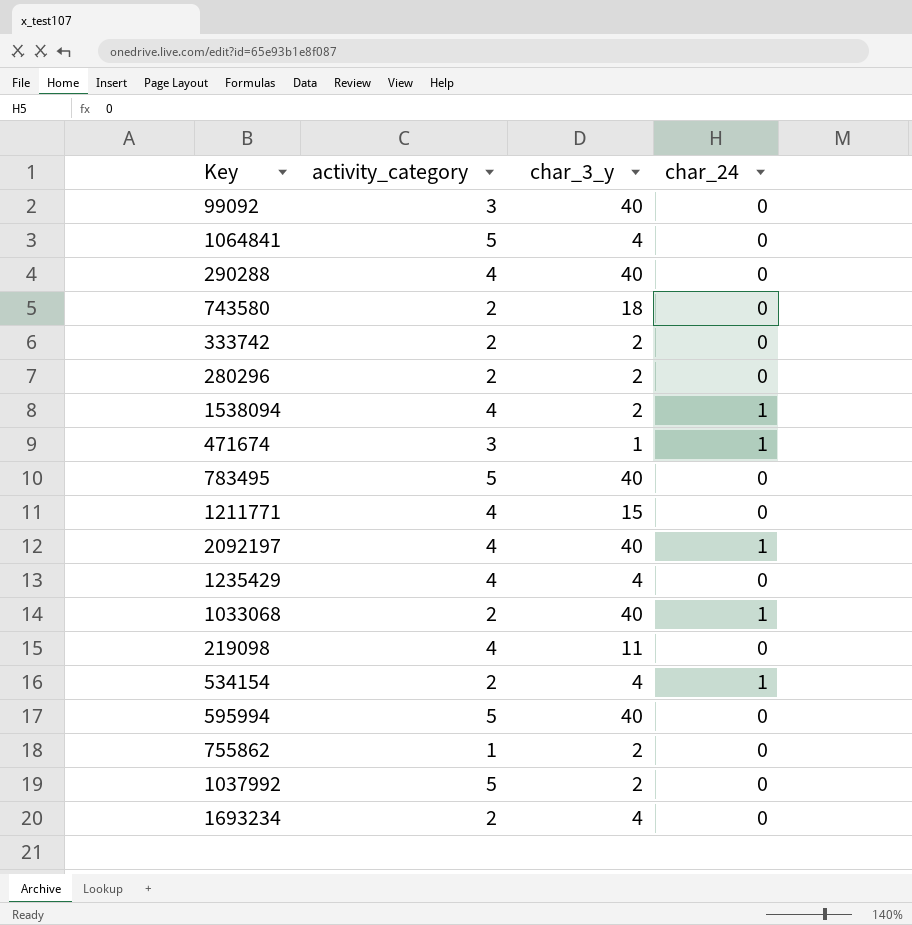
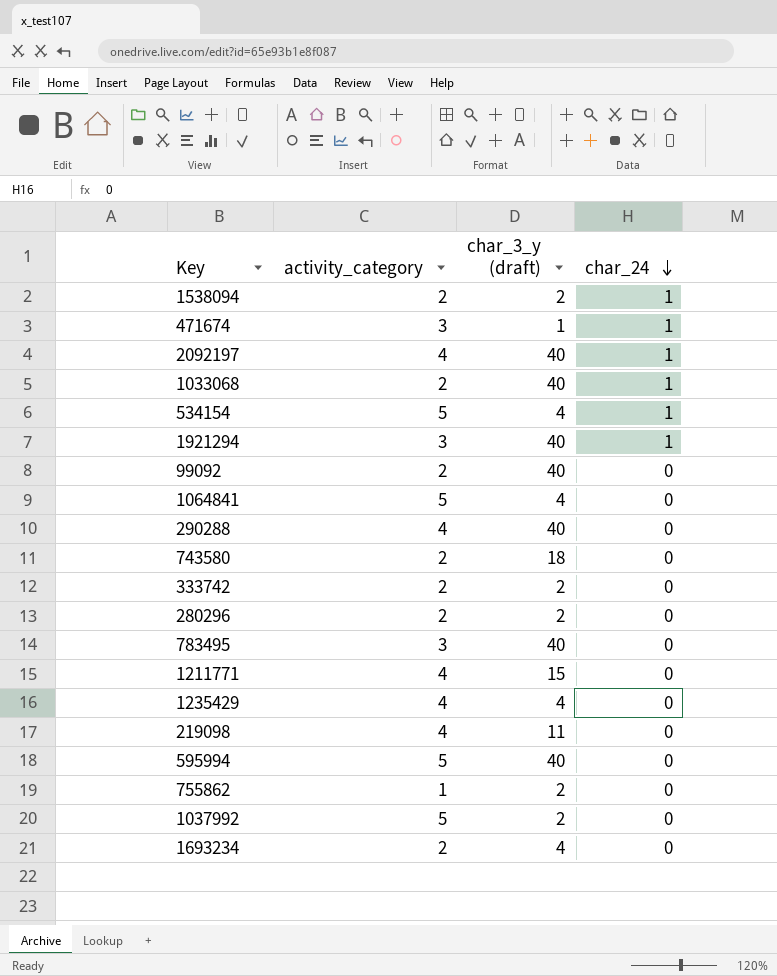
row order: none -> char_24 descending
column name: char_3_y -> char_3_y (draft)
1538094 | activity_category: 4 -> 2
534154 | activity_category: 2 -> 5
row 1921294: none -> 3 | 40 | 1
99092 | activity_category: 3 -> 2
783495 | activity_category: 5 -> 3

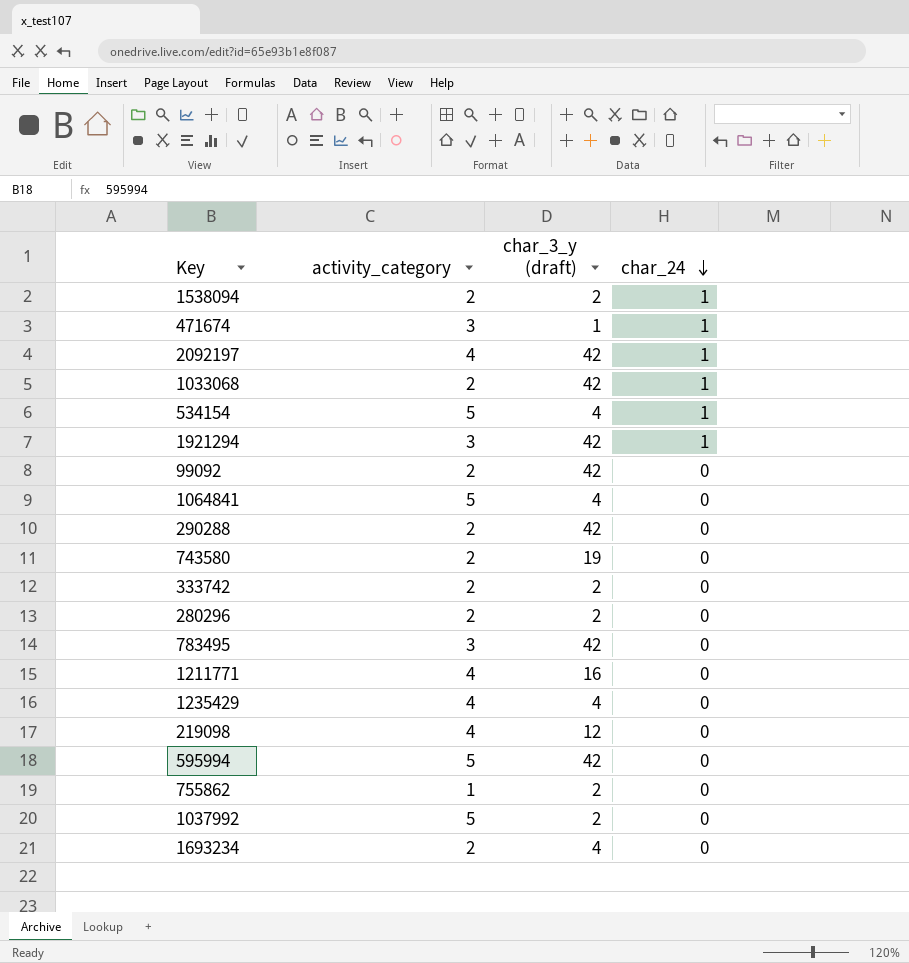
2092197 | char_3_y (draft): 40 -> 42
1033068 | char_3_y (draft): 40 -> 42
1921294 | char_3_y (draft): 40 -> 42
99092 | char_3_y (draft): 40 -> 42
290288 | activity_category: 4 -> 2
290288 | char_3_y (draft): 40 -> 42
743580 | char_3_y (draft): 18 -> 19
783495 | char_3_y (draft): 40 -> 42
1211771 | char_3_y (draft): 15 -> 16
219098 | char_3_y (draft): 11 -> 12
595994 | char_3_y (draft): 40 -> 42

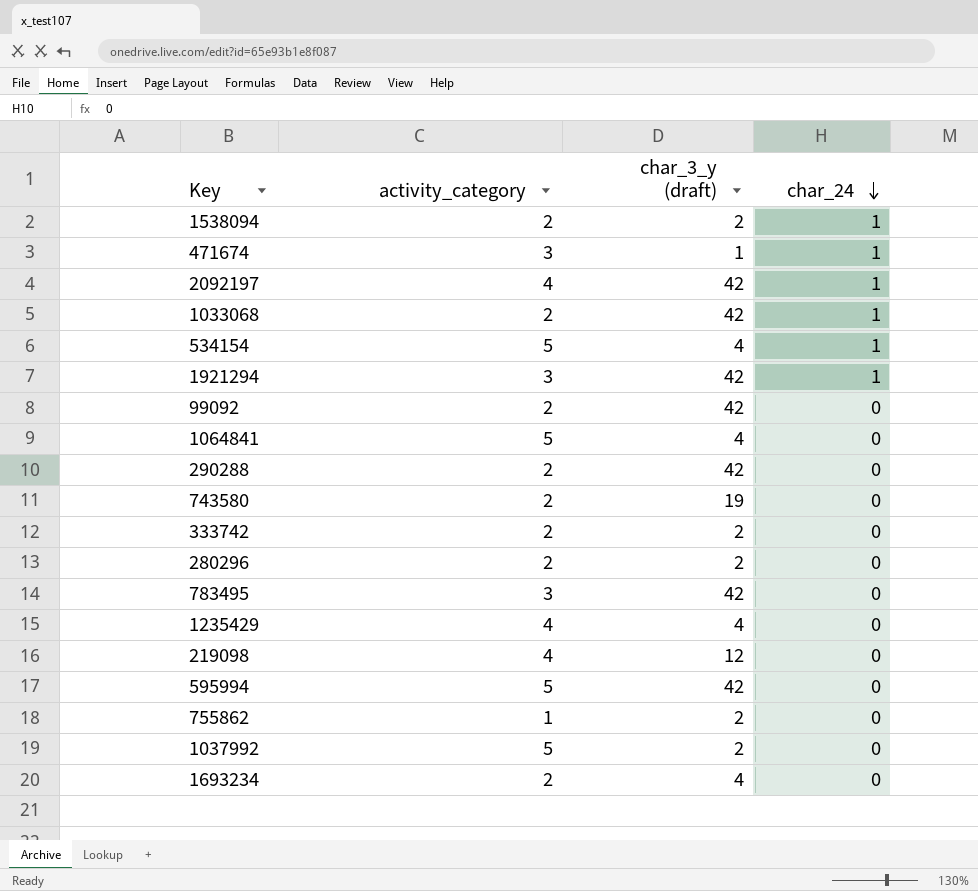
row 1211771: 4 | 16 | 0 -> none

